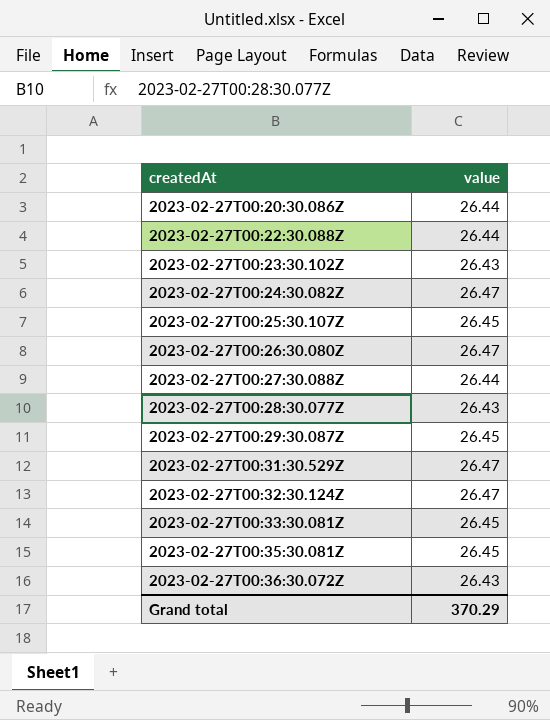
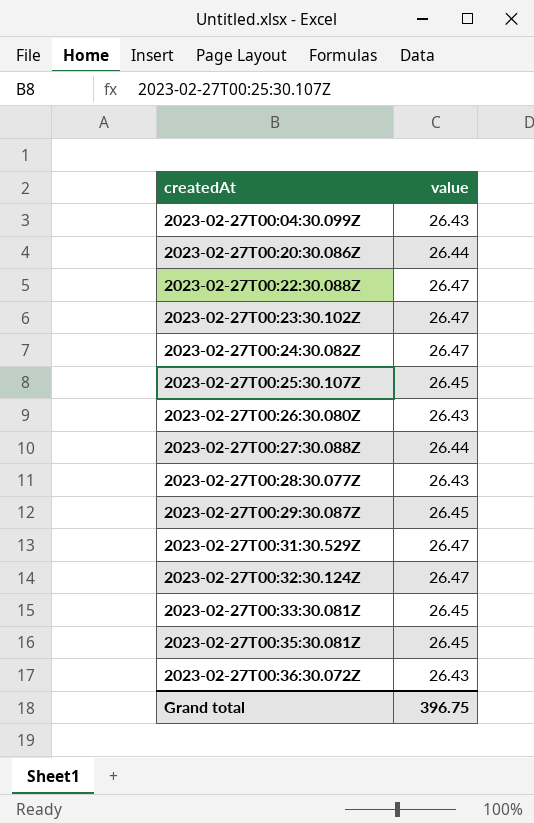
row 2023-02-27T00:04:30.099Z: none -> 26.43
2023-02-27T00:22:30.088Z | value: 26.44 -> 26.47
2023-02-27T00:23:30.102Z | value: 26.43 -> 26.47
2023-02-27T00:26:30.080Z | value: 26.47 -> 26.43
Grand total | value: 370.29 -> 396.75

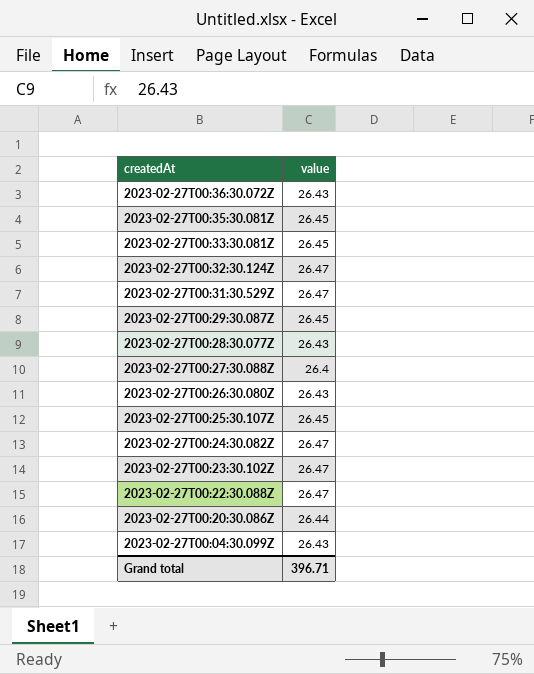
row order: createdAt ascending -> createdAt descending
2023-02-27T00:27:30.088Z | value: 26.44 -> 26.4
Grand total | value: 396.75 -> 396.71

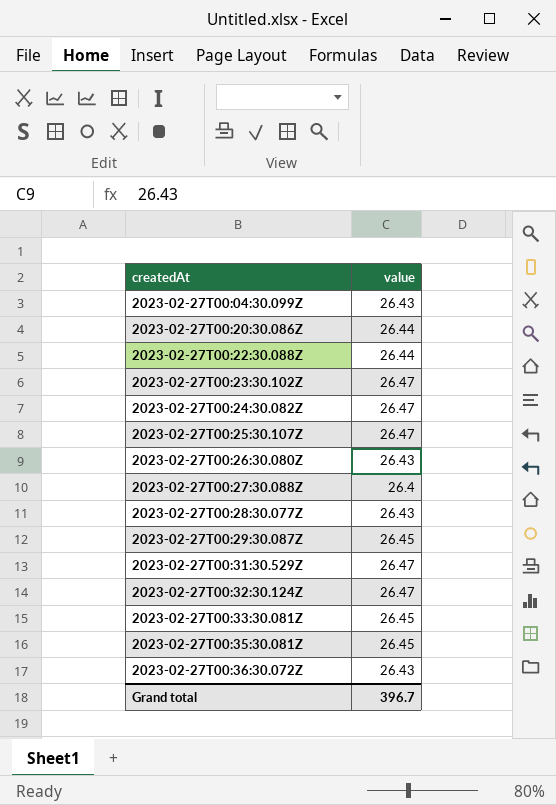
row order: createdAt descending -> createdAt ascending
2023-02-27T00:22:30.088Z | value: 26.47 -> 26.44
2023-02-27T00:25:30.107Z | value: 26.45 -> 26.47
Grand total | value: 396.71 -> 396.7

